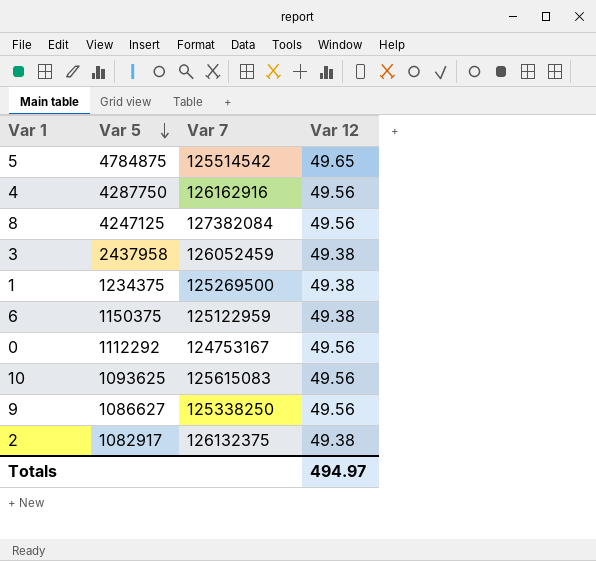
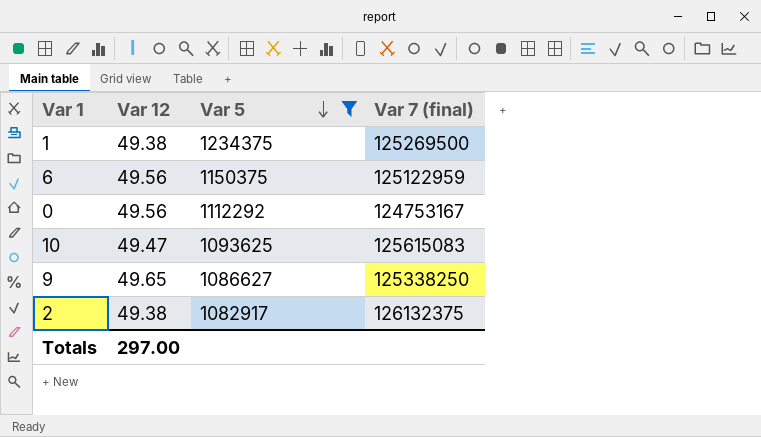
filter: none -> Var 5 <= 1234375
column Var 12 | position: 4 -> 2
column name: Var 7 -> Var 7 (final)
6 | Var 12: 49.38 -> 49.56
10 | Var 12: 49.56 -> 49.47
9 | Var 12: 49.56 -> 49.65
Totals | Var 12: 494.97 -> 297.00

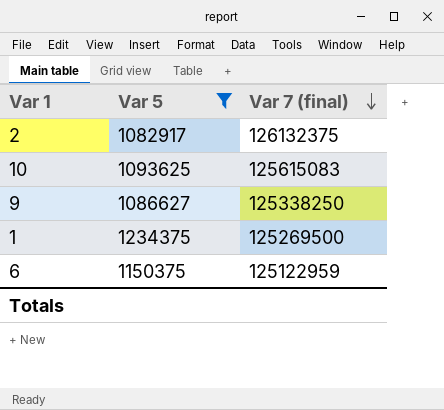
row order: Var 5 descending -> Var 7 (final) descending
column Var 12 | position: 2 -> none
row 0: 49.56 | 1112292 | 124753167 -> none

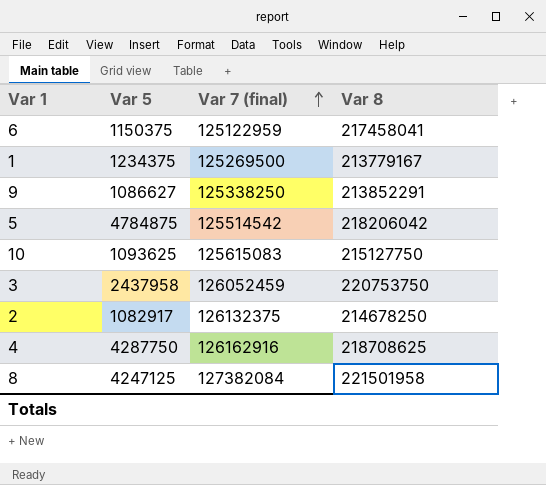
filter: Var 5 <= 1234375 -> none
row order: Var 7 (final) descending -> Var 7 (final) ascending
column Var 8 | position: none -> 4

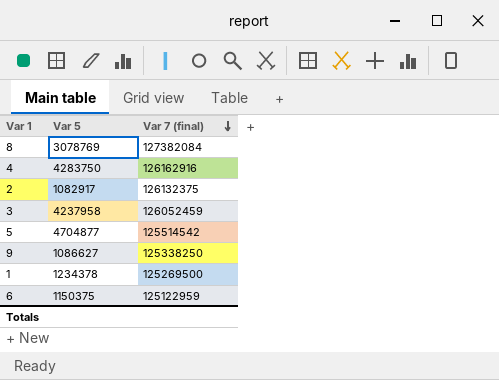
row order: Var 7 (final) ascending -> Var 7 (final) descending
column Var 8 | position: 4 -> none
row 10: 1093625 | 125615083 | 215127750 -> none
8 | Var 5: 4247125 -> 3078769
4 | Var 5: 4287750 -> 4283750
3 | Var 5: 2437958 -> 4237958
5 | Var 5: 4784875 -> 4704877
1 | Var 5: 1234375 -> 1234378

